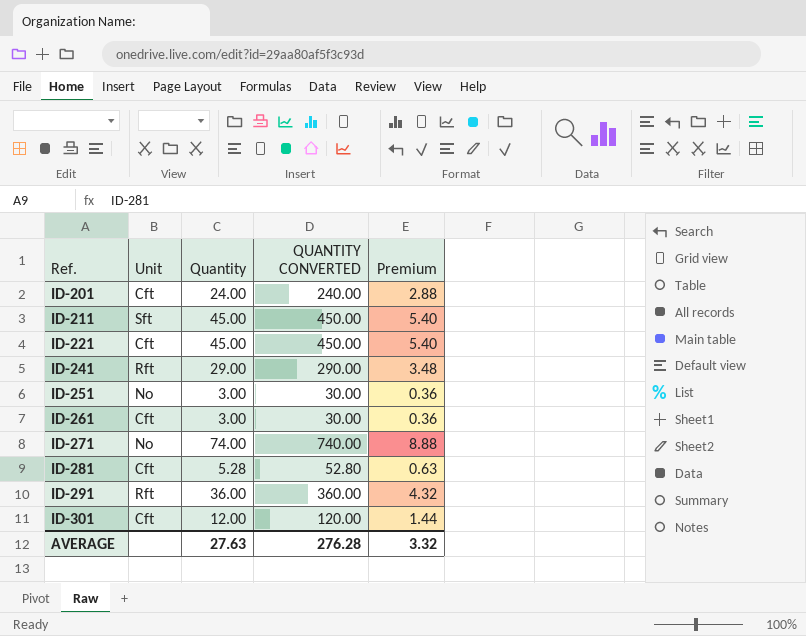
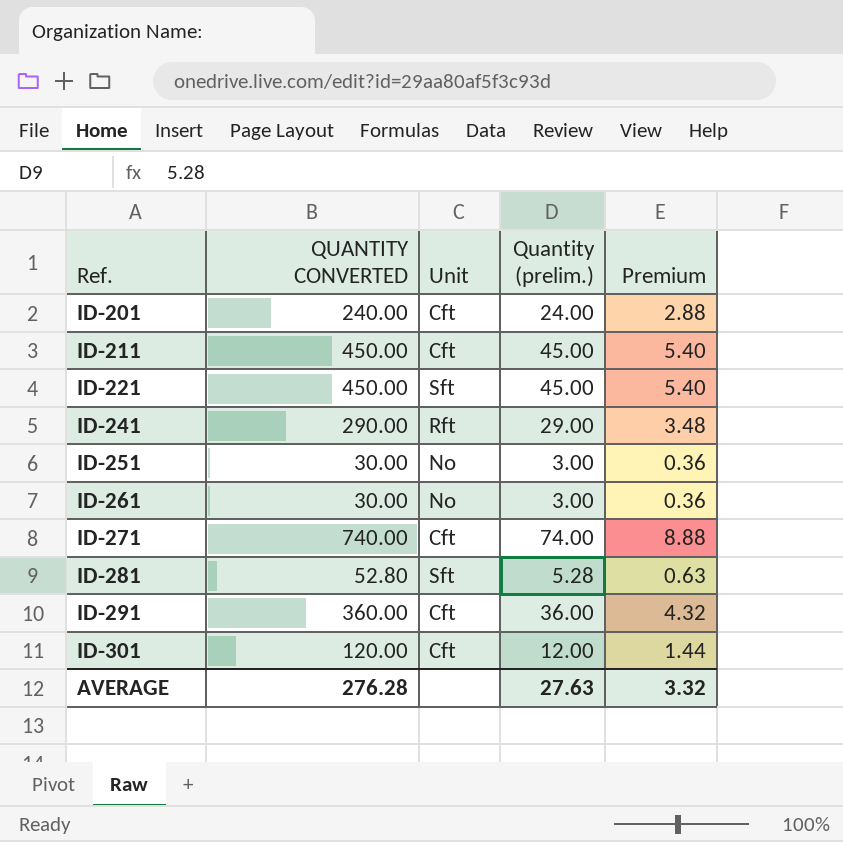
column QUANTITY CONVERTED | position: 4 -> 2
column name: Quantity -> Quantity (prelim.)
ID-211 | Unit: Sft -> Cft
ID-221 | Unit: Cft -> Sft
ID-261 | Unit: Cft -> No
ID-271 | Unit: No -> Cft
ID-281 | Unit: Cft -> Sft
ID-291 | Unit: Rft -> Cft

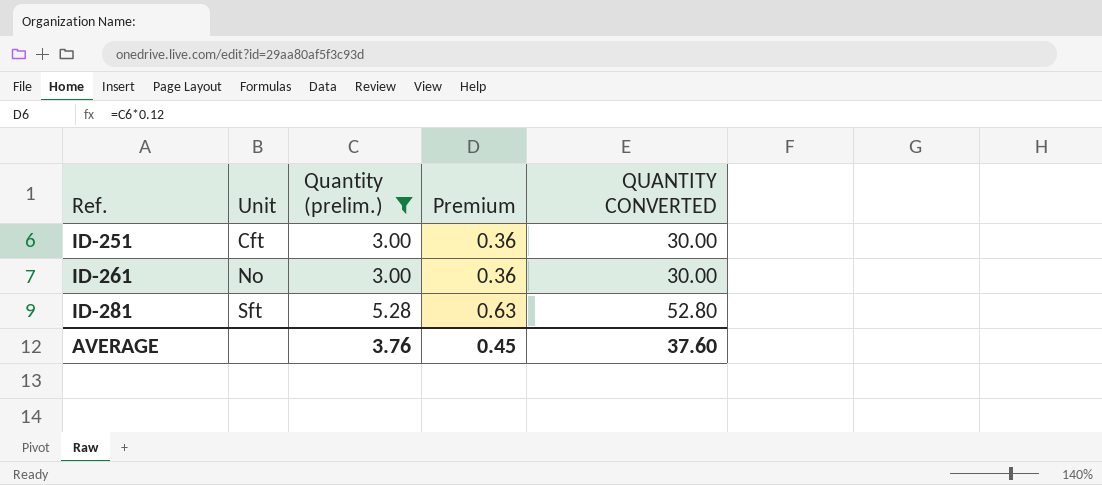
filter: none -> Quantity (prelim.) <= 5.28
column QUANTITY CONVERTED | position: 2 -> 5
ID-251 | Unit: No -> Cft
AVERAGE | Quantity (prelim.): 27.63 -> 3.76
AVERAGE | Premium: 3.32 -> 0.45
AVERAGE | QUANTITY CONVERTED: 276.28 -> 37.60

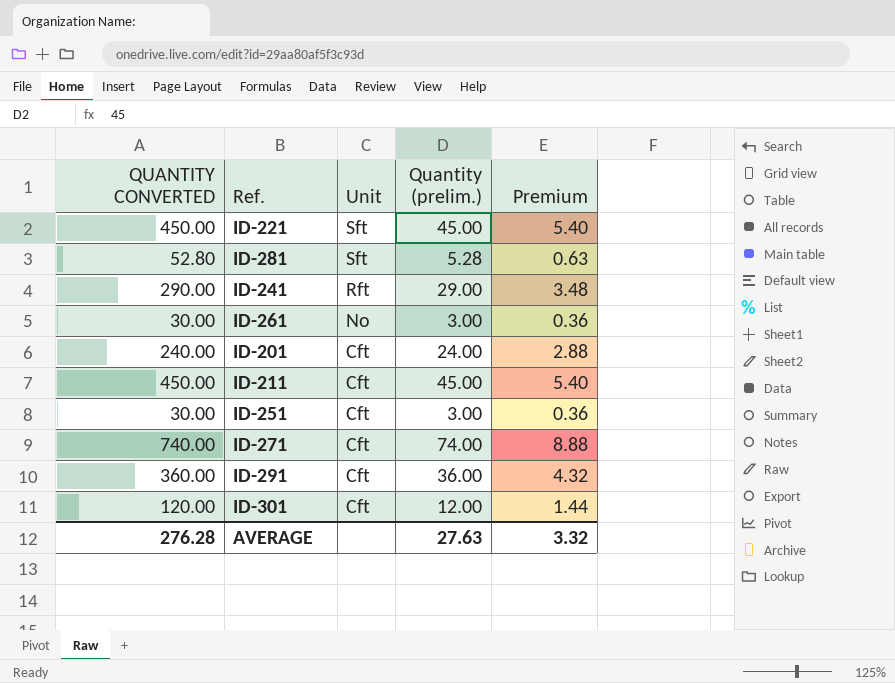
filter: Quantity (prelim.) <= 5.28 -> none
row order: Ref. ascending -> Unit descending
column QUANTITY CONVERTED | position: 5 -> 1
AVERAGE | QUANTITY CONVERTED: 37.60 -> 276.28
AVERAGE | Quantity (prelim.): 3.76 -> 27.63
AVERAGE | Premium: 0.45 -> 3.32

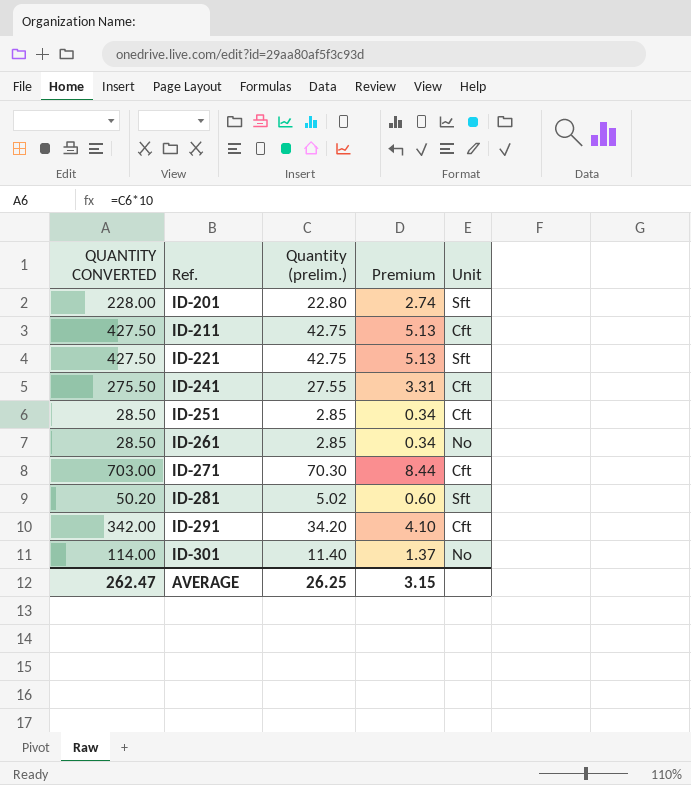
row order: Unit descending -> Ref. ascending
column Unit | position: 3 -> 5
ID-201 | QUANTITY CONVERTED: 240.00 -> 228.00
ID-201 | Quantity (prelim.): 24.00 -> 22.80
ID-201 | Premium: 2.88 -> 2.74
ID-201 | Unit: Cft -> Sft
ID-211 | QUANTITY CONVERTED: 450.00 -> 427.50
ID-211 | Quantity (prelim.): 45.00 -> 42.75
ID-211 | Premium: 5.40 -> 5.13
ID-221 | QUANTITY CONVERTED: 450.00 -> 427.50
ID-221 | Quantity (prelim.): 45.00 -> 42.75
ID-221 | Premium: 5.40 -> 5.13
ID-241 | QUANTITY CONVERTED: 290.00 -> 275.50
ID-241 | Quantity (prelim.): 29.00 -> 27.55
ID-241 | Premium: 3.48 -> 3.31
ID-241 | Unit: Rft -> Cft
ID-251 | QUANTITY CONVERTED: 30.00 -> 28.50
ID-251 | Quantity (prelim.): 3.00 -> 2.85
ID-251 | Premium: 0.36 -> 0.34
ID-261 | QUANTITY CONVERTED: 30.00 -> 28.50
ID-261 | Quantity (prelim.): 3.00 -> 2.85
ID-261 | Premium: 0.36 -> 0.34
ID-271 | QUANTITY CONVERTED: 740.00 -> 703.00
ID-271 | Quantity (prelim.): 74.00 -> 70.30
ID-271 | Premium: 8.88 -> 8.44
ID-281 | QUANTITY CONVERTED: 52.80 -> 50.20
ID-281 | Quantity (prelim.): 5.28 -> 5.02
ID-281 | Premium: 0.63 -> 0.60
ID-291 | QUANTITY CONVERTED: 360.00 -> 342.00
ID-291 | Quantity (prelim.): 36.00 -> 34.20
ID-291 | Premium: 4.32 -> 4.10
ID-301 | QUANTITY CONVERTED: 120.00 -> 114.00
ID-301 | Quantity (prelim.): 12.00 -> 11.40
ID-301 | Premium: 1.44 -> 1.37
ID-301 | Unit: Cft -> No
AVERAGE | QUANTITY CONVERTED: 276.28 -> 262.47
AVERAGE | Quantity (prelim.): 27.63 -> 26.25
AVERAGE | Premium: 3.32 -> 3.15

